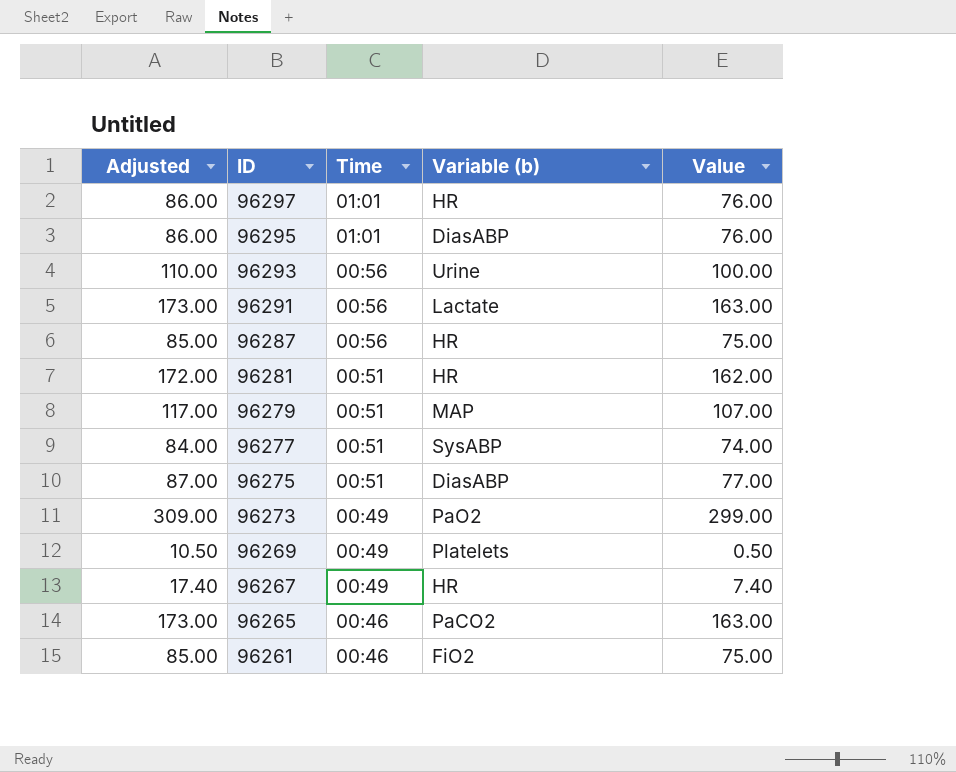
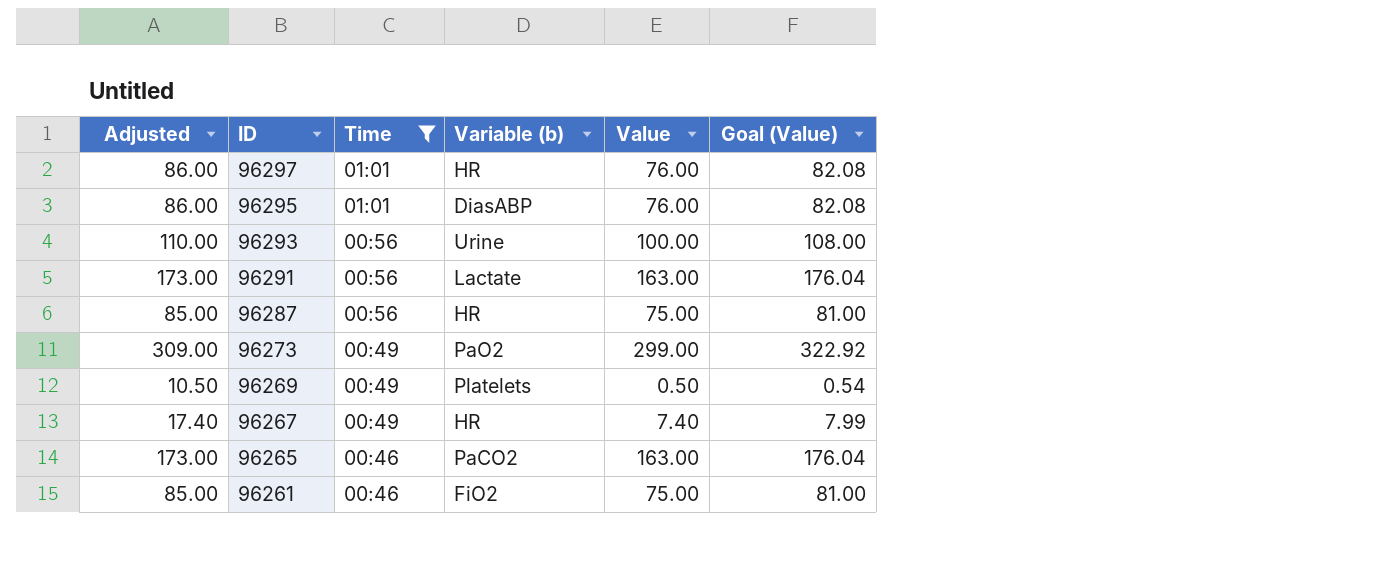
filter: none -> Time != 00:51
column Goal (Value) | formula: none -> [Value] * 1.08

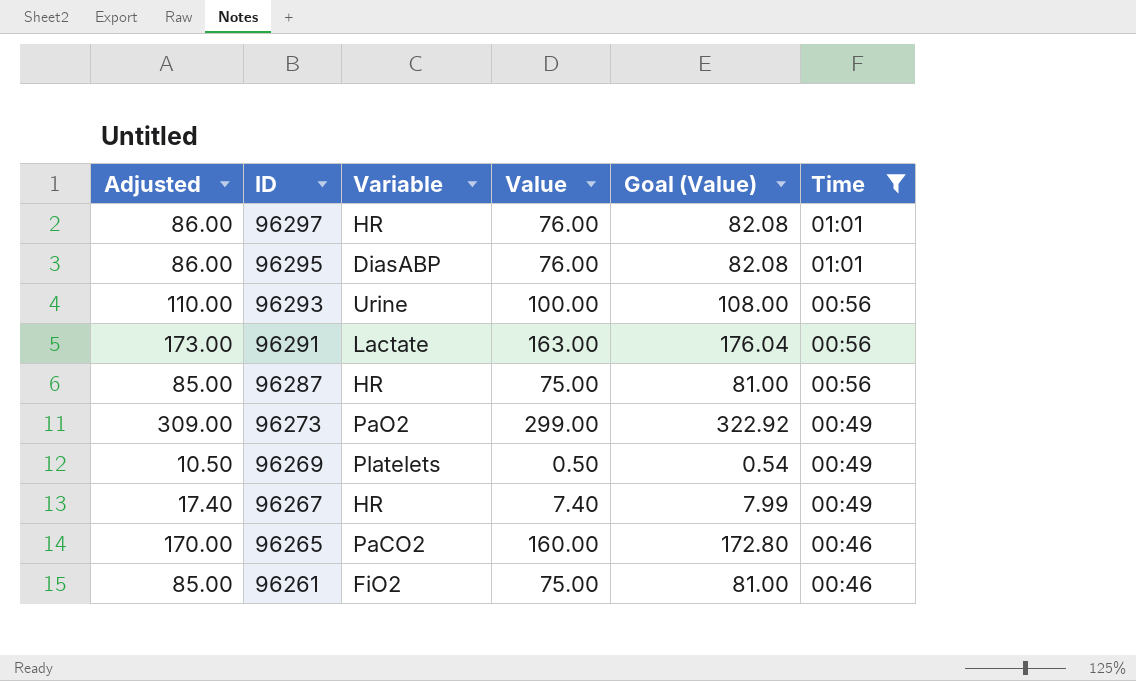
column name: Variable (b) -> Variable
column Time | position: 3 -> 6
96265 | Adjusted: 173.00 -> 170.00
96265 | Value: 163.00 -> 160.00
96265 | Goal (Value): 176.04 -> 172.80

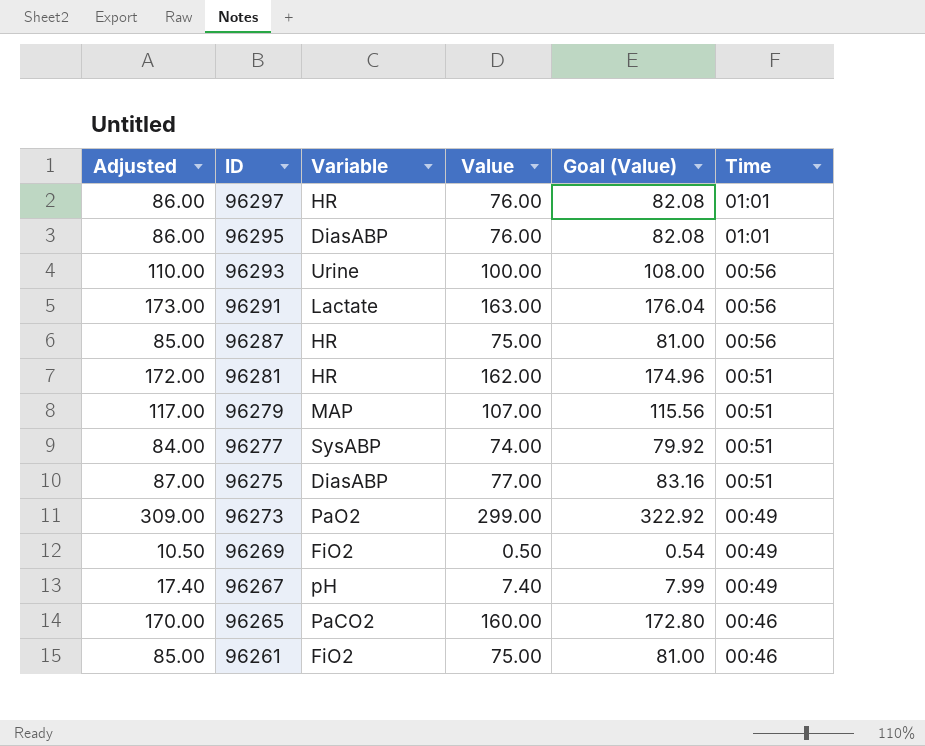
filter: Time != 00:51 -> none
96269 | Variable: Platelets -> FiO2
96267 | Variable: HR -> pH

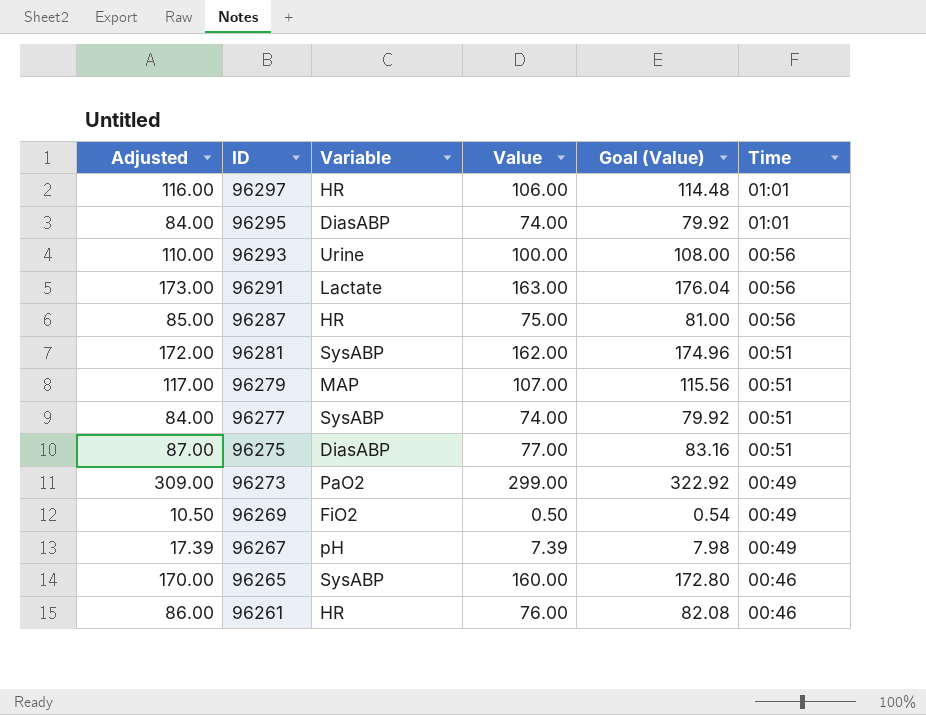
96297 | Adjusted: 86.00 -> 116.00
96297 | Value: 76.00 -> 106.00
96297 | Goal (Value): 82.08 -> 114.48
96295 | Adjusted: 86.00 -> 84.00
96295 | Value: 76.00 -> 74.00
96295 | Goal (Value): 82.08 -> 79.92
96281 | Variable: HR -> SysABP
96267 | Adjusted: 17.40 -> 17.39
96267 | Value: 7.40 -> 7.39
96267 | Goal (Value): 7.99 -> 7.98
96265 | Variable: PaCO2 -> SysABP
96261 | Adjusted: 85.00 -> 86.00
96261 | Variable: FiO2 -> HR
96261 | Value: 75.00 -> 76.00
96261 | Goal (Value): 81.00 -> 82.08

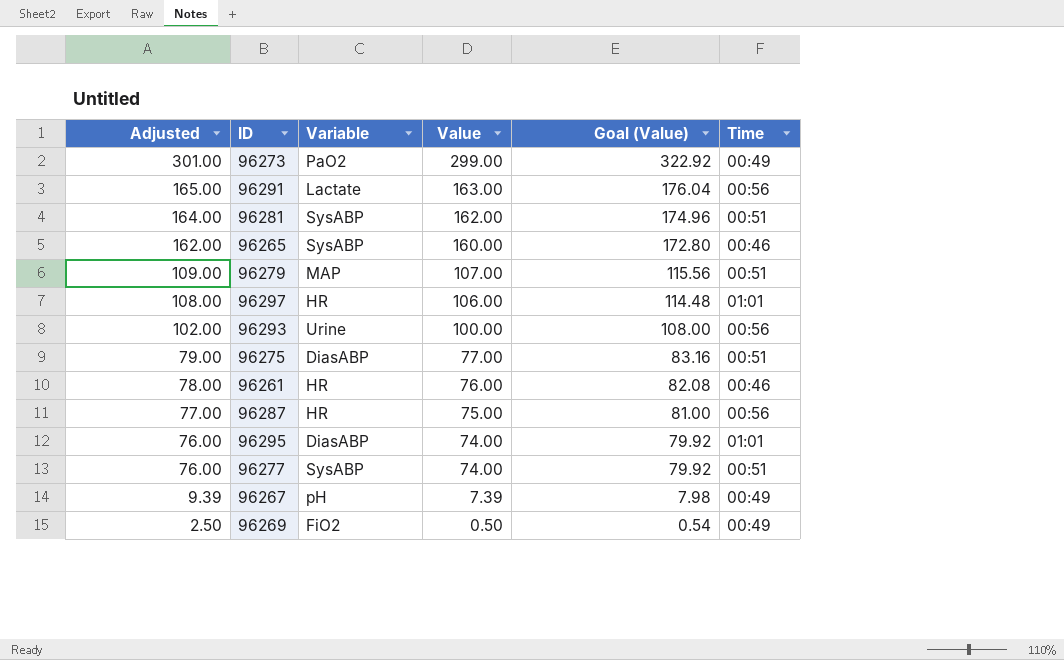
row order: ID descending -> Adjusted descending
column Adjusted | formula: [Value] + 10 -> [Value] + 2

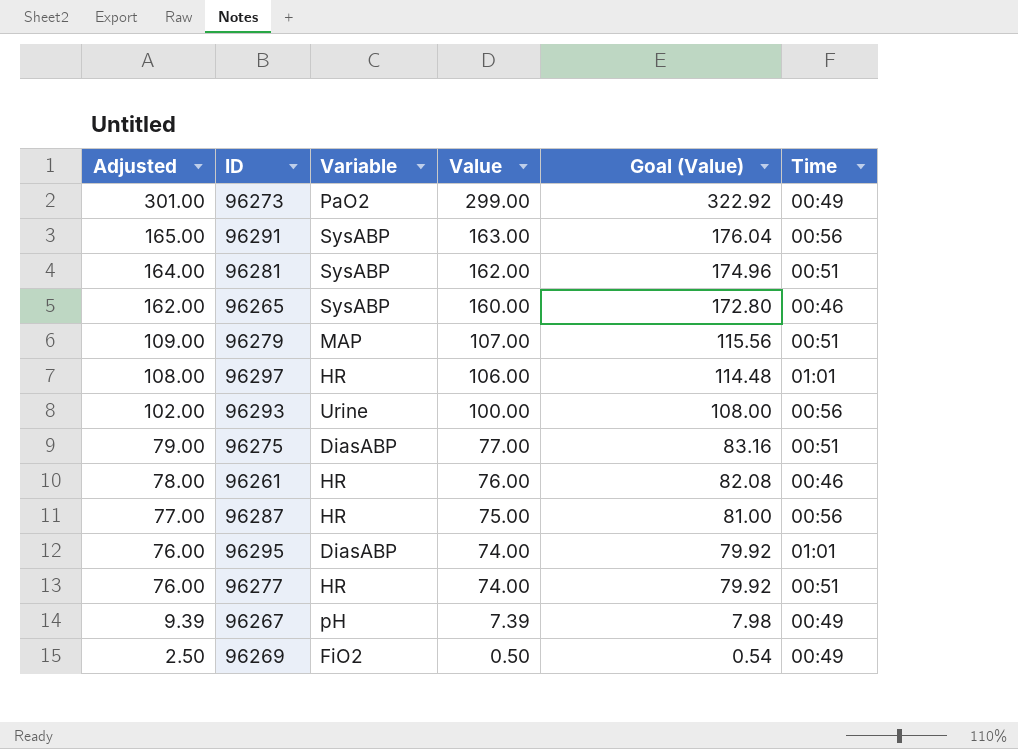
96291 | Variable: Lactate -> SysABP
96277 | Variable: SysABP -> HR

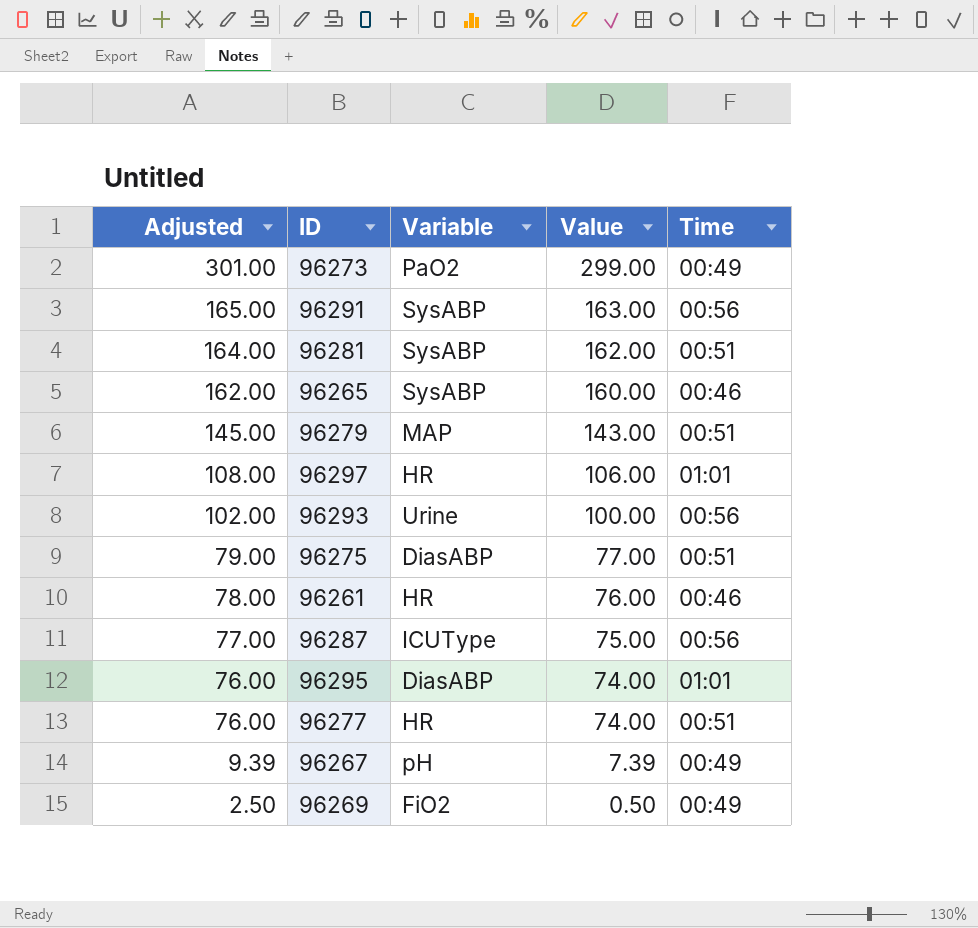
column Goal (Value) | formula: [Value] * 1.08 -> none
96279 | Adjusted: 109.00 -> 145.00
96279 | Value: 107.00 -> 143.00
96287 | Variable: HR -> ICUType

